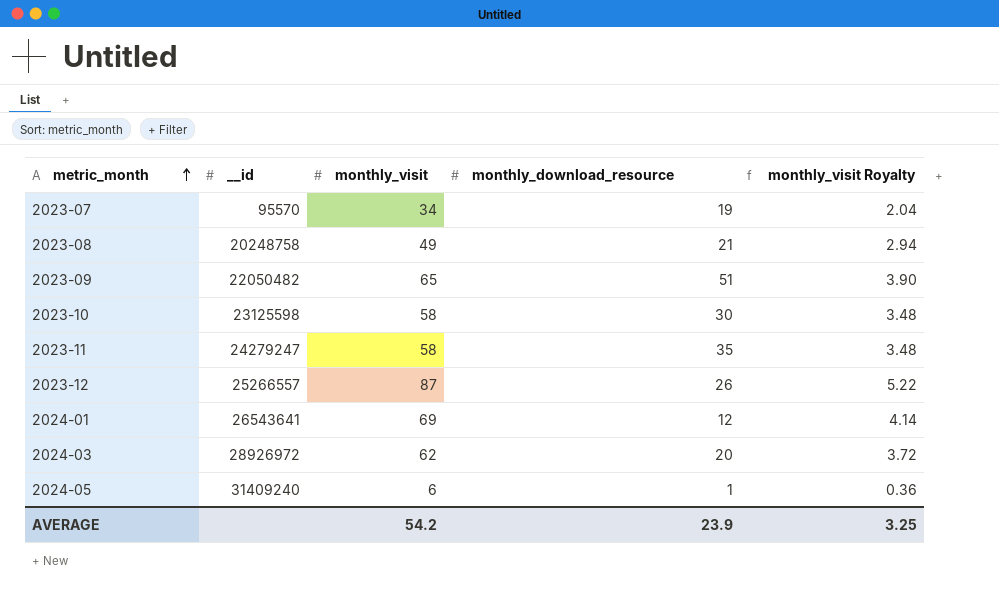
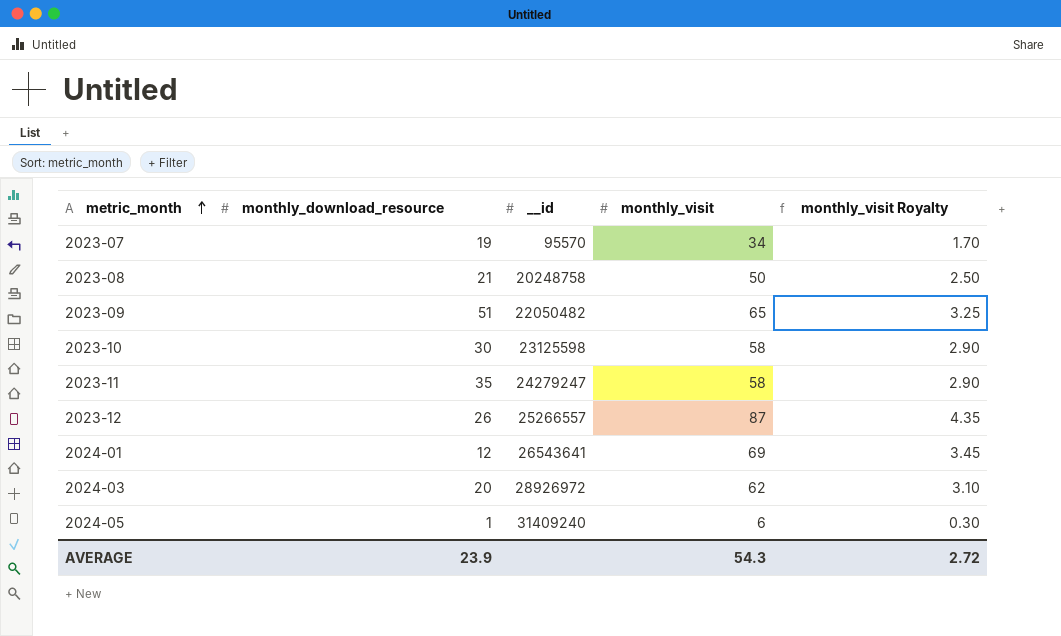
column monthly_download_resource | position: 4 -> 2
column monthly_visit Royalty | formula: [monthly_visit] * 0.06 -> [monthly_visit] * 0.05
2023-08 | monthly_visit: 49 -> 50
AVERAGE | monthly_visit: 54.2 -> 54.3
AVERAGE | monthly_visit Royalty: 3.25 -> 2.72

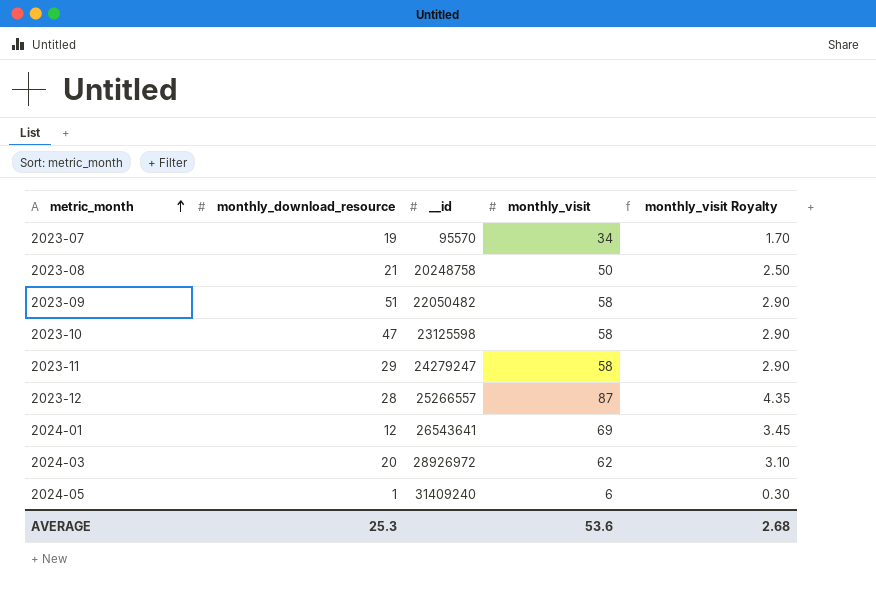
2023-09 | monthly_visit: 65 -> 58
2023-09 | monthly_visit Royalty: 3.25 -> 2.90
2023-10 | monthly_download_resource: 30 -> 47
2023-11 | monthly_download_resource: 35 -> 29
2023-12 | monthly_download_resource: 26 -> 28
AVERAGE | monthly_download_resource: 23.9 -> 25.3
AVERAGE | monthly_visit: 54.3 -> 53.6
AVERAGE | monthly_visit Royalty: 2.72 -> 2.68

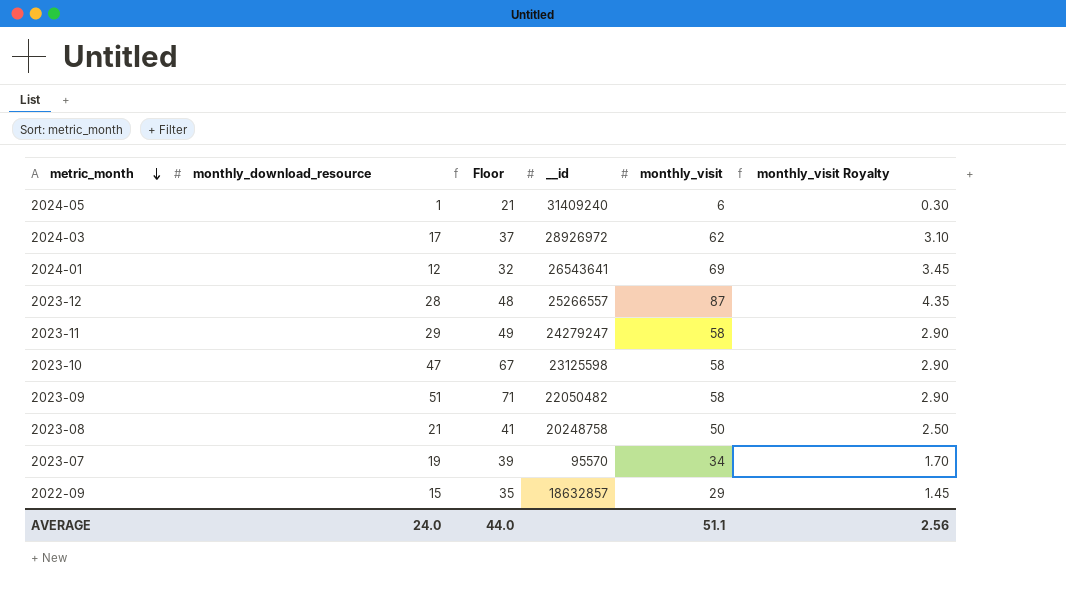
row order: metric_month ascending -> metric_month descending
column Floor | formula: none -> [monthly_download_resource] + 20
2024-03 | monthly_download_resource: 20 -> 17
row 2022-09: none -> 15 | 35 | 18632857 | 29 | 1.45
AVERAGE | monthly_download_resource: 25.3 -> 24.0
AVERAGE | monthly_visit: 53.6 -> 51.1
AVERAGE | monthly_visit Royalty: 2.68 -> 2.56

